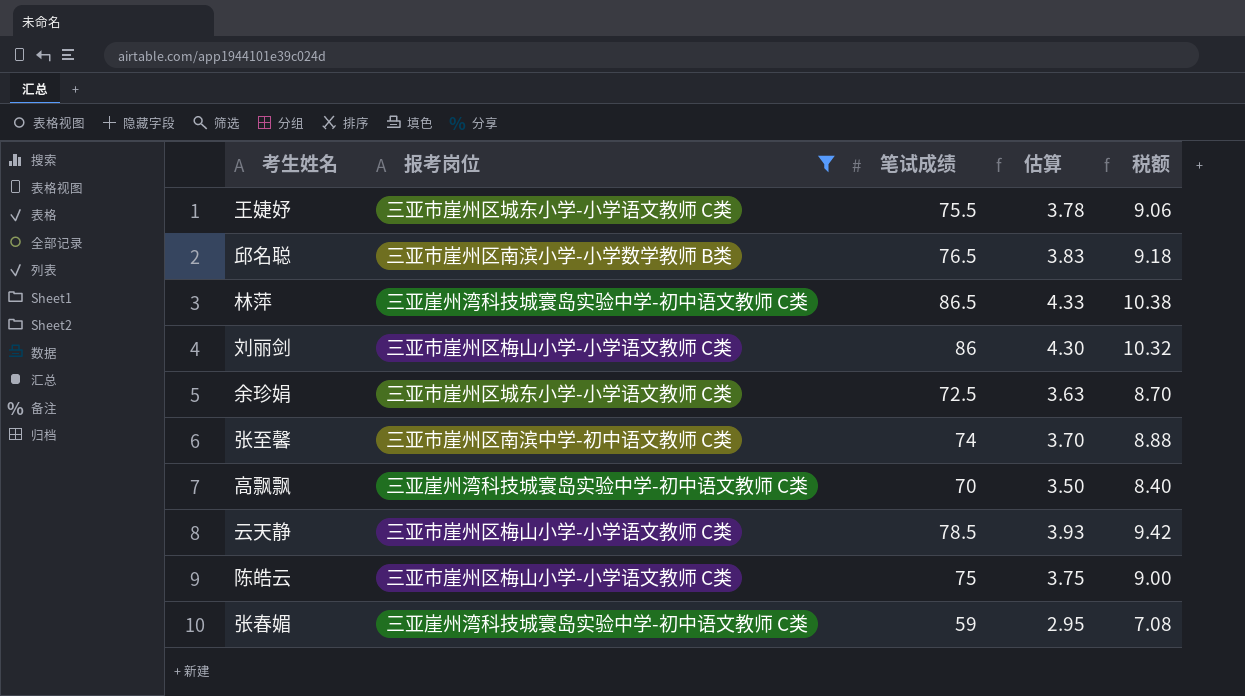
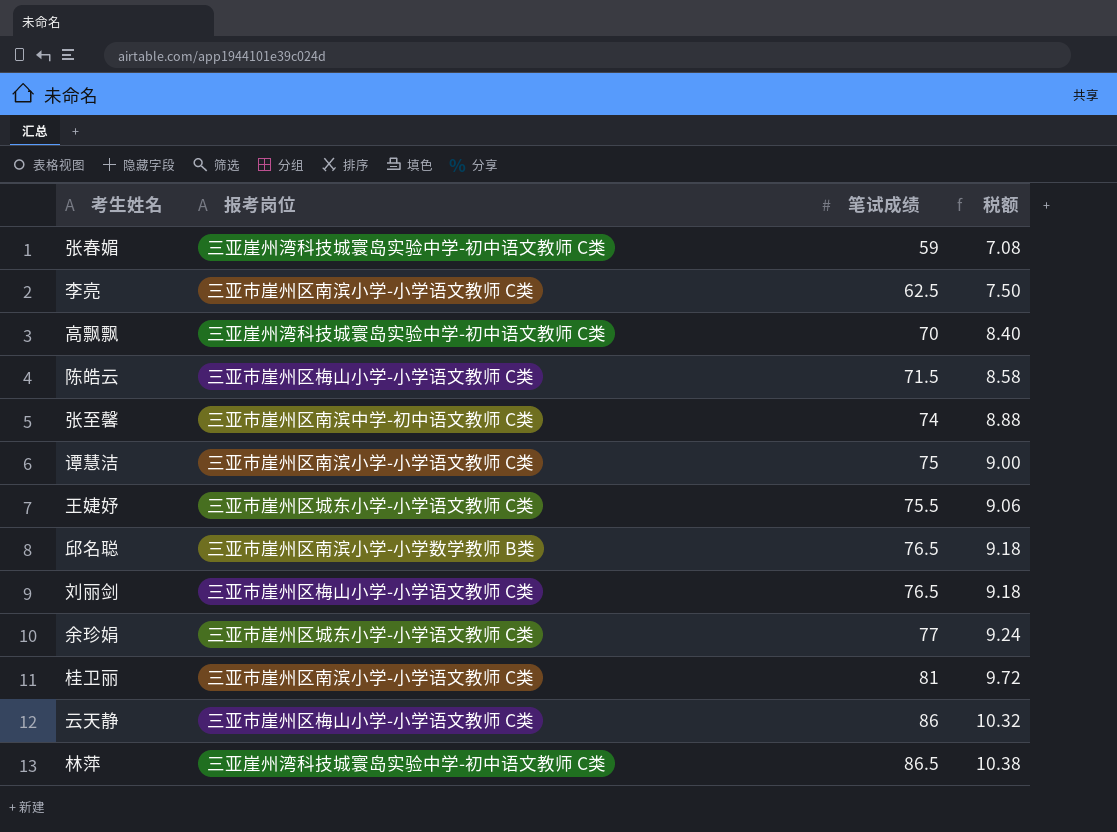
filter: 报考岗位 != 三亚市崖州区南滨小学-小学语文教师 C类 -> none
row order: none -> 笔试成绩 ascending
column 估算 | formula: [笔试成绩] * 0.05 -> none
陈皓云 | 笔试成绩: 75 -> 71.5
陈皓云 | 税额: 9.00 -> 8.58
刘丽剑 | 笔试成绩: 86 -> 76.5
刘丽剑 | 税额: 10.32 -> 9.18
余珍娟 | 笔试成绩: 72.5 -> 77
余珍娟 | 税额: 8.70 -> 9.24
云天静 | 笔试成绩: 78.5 -> 86
云天静 | 税额: 9.42 -> 10.32

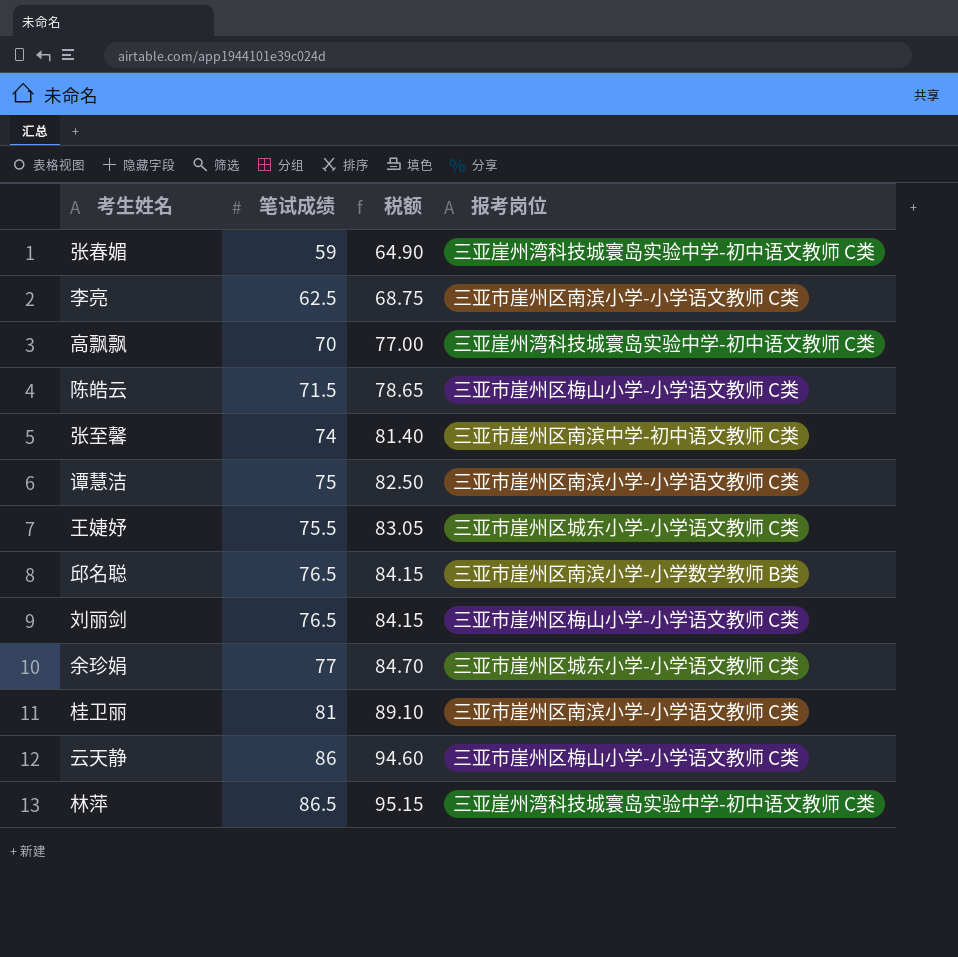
column 税额 | formula: [笔试成绩] * 0.12 -> [笔试成绩] * 1.1
column 报考岗位 | position: 2 -> 4

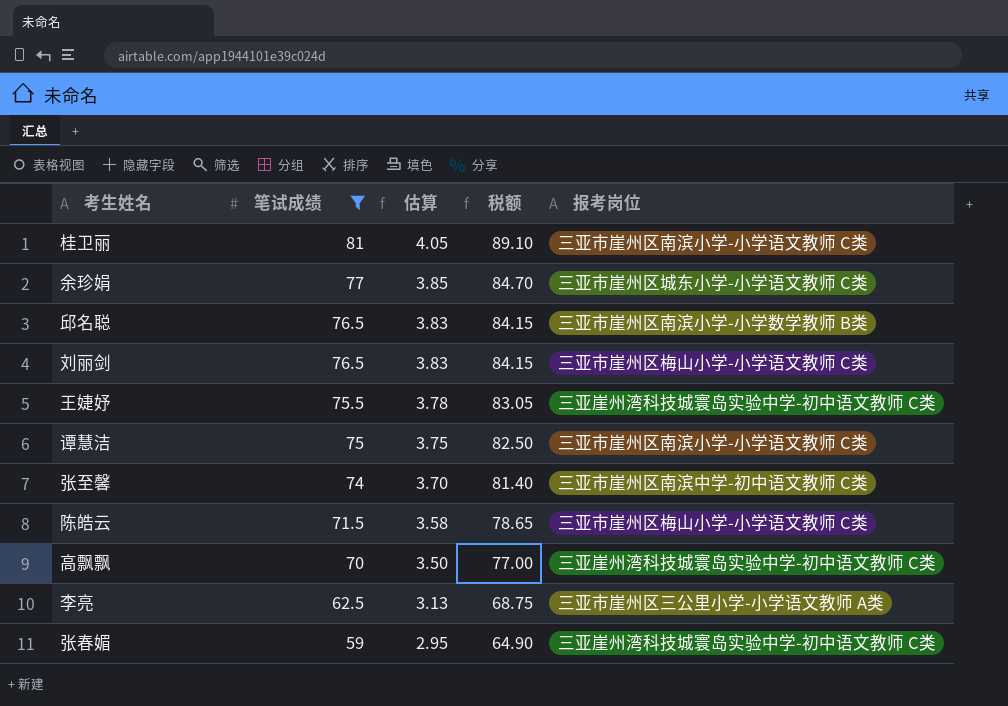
filter: none -> 笔试成绩 <= 81
row order: 笔试成绩 ascending -> 笔试成绩 descending
column 估算 | formula: none -> [笔试成绩] * 0.05
王婕妤 | 报考岗位: 三亚市崖州区城东小学-小学语文教师 C类 -> 三亚崖州湾科技城寰岛实验中学-初中语文教师 C类
李亮 | 报考岗位: 三亚市崖州区南滨小学-小学语文教师 C类 -> 三亚市崖州区三公里小学-小学语文教师 A类

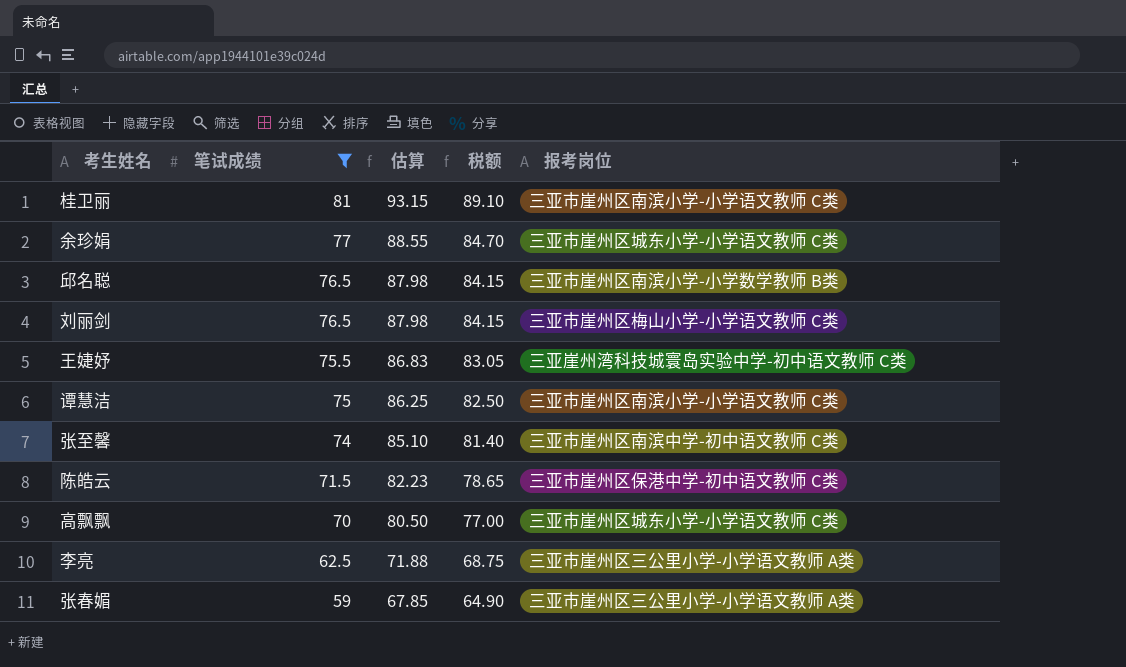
column 估算 | formula: [笔试成绩] * 0.05 -> [笔试成绩] * 1.15
陈皓云 | 报考岗位: 三亚市崖州区梅山小学-小学语文教师 C类 -> 三亚市崖州区保港中学-初中语文教师 C类
高飘飘 | 报考岗位: 三亚崖州湾科技城寰岛实验中学-初中语文教师 C类 -> 三亚市崖州区城东小学-小学语文教师 C类
张春媚 | 报考岗位: 三亚崖州湾科技城寰岛实验中学-初中语文教师 C类 -> 三亚市崖州区三公里小学-小学语文教师 A类

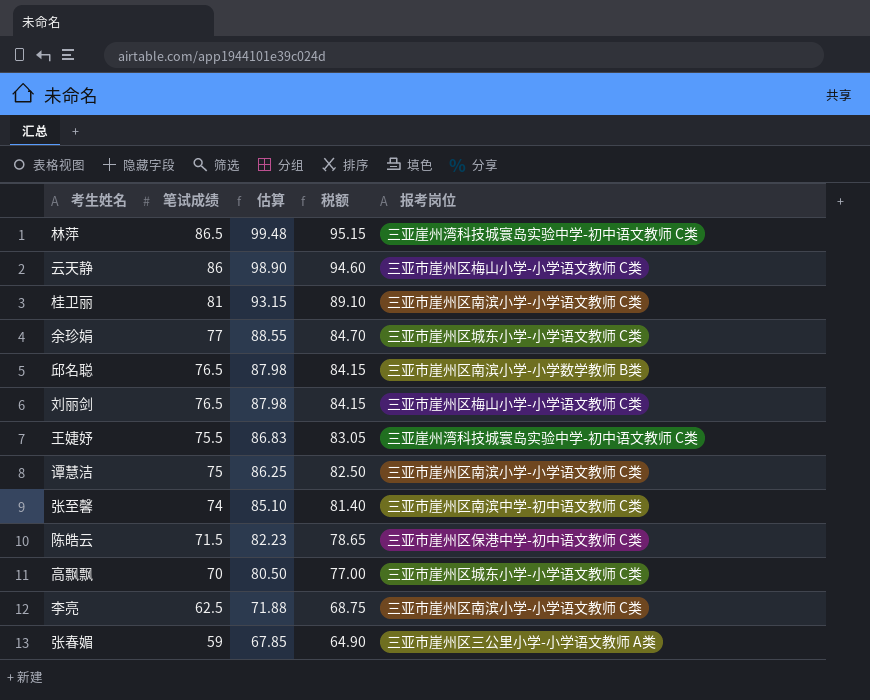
filter: 笔试成绩 <= 81 -> none
李亮 | 报考岗位: 三亚市崖州区三公里小学-小学语文教师 A类 -> 三亚市崖州区南滨小学-小学语文教师 C类

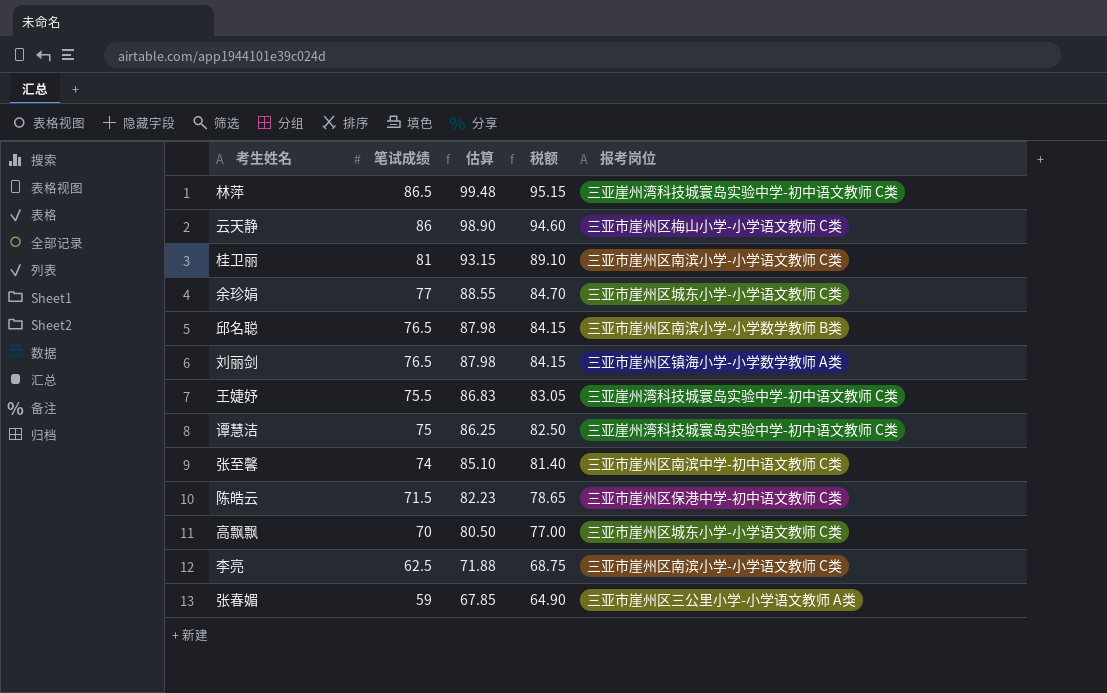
刘丽剑 | 报考岗位: 三亚市崖州区梅山小学-小学语文教师 C类 -> 三亚市崖州区镇海小学-小学数学教师 A类
谭慧洁 | 报考岗位: 三亚市崖州区南滨小学-小学语文教师 C类 -> 三亚崖州湾科技城寰岛实验中学-初中语文教师 C类

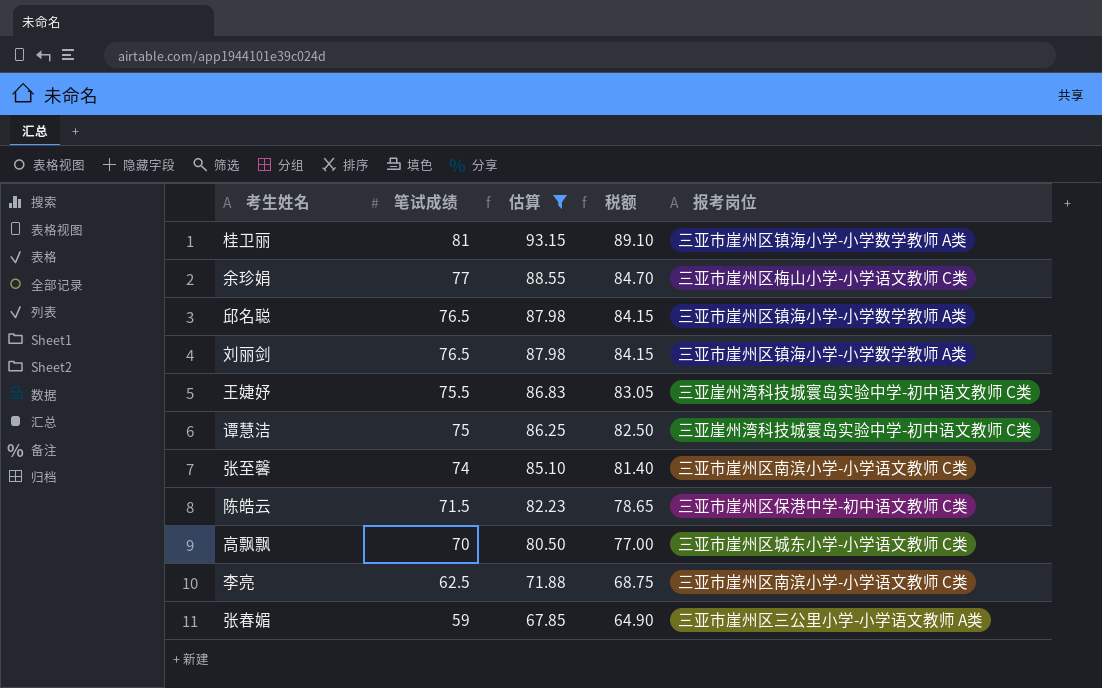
filter: none -> 估算 <= 93.15
桂卫丽 | 报考岗位: 三亚市崖州区南滨小学-小学语文教师 C类 -> 三亚市崖州区镇海小学-小学数学教师 A类
余珍娟 | 报考岗位: 三亚市崖州区城东小学-小学语文教师 C类 -> 三亚市崖州区梅山小学-小学语文教师 C类
邱名聪 | 报考岗位: 三亚市崖州区南滨小学-小学数学教师 B类 -> 三亚市崖州区镇海小学-小学数学教师 A类
张至馨 | 报考岗位: 三亚市崖州区南滨中学-初中语文教师 C类 -> 三亚市崖州区南滨小学-小学语文教师 C类

